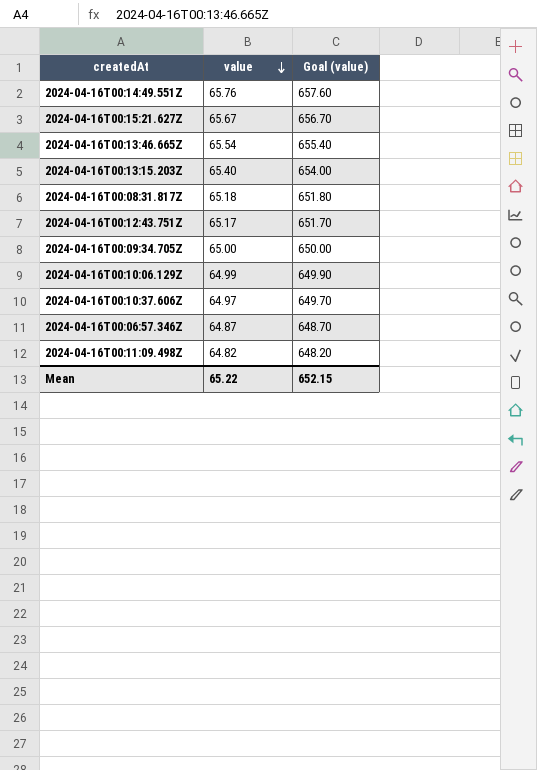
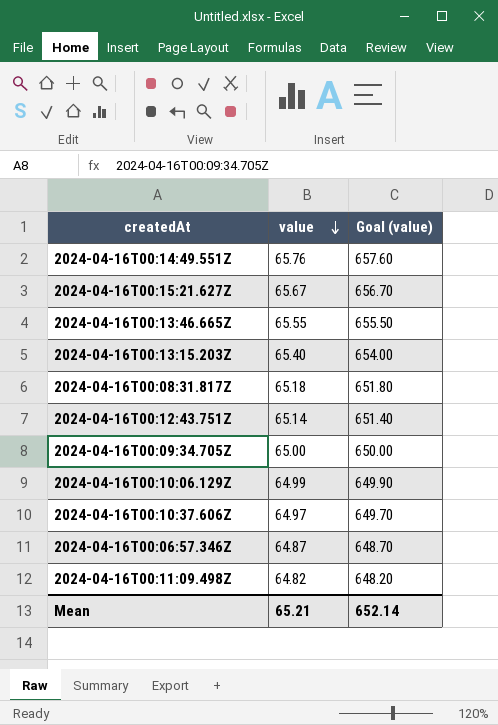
2024-04-16T00:13:46.665Z | value: 65.54 -> 65.55
2024-04-16T00:13:46.665Z | Goal (value): 655.40 -> 655.50
2024-04-16T00:12:43.751Z | value: 65.17 -> 65.14
2024-04-16T00:12:43.751Z | Goal (value): 651.70 -> 651.40
Mean | value: 65.22 -> 65.21
Mean | Goal (value): 652.15 -> 652.14

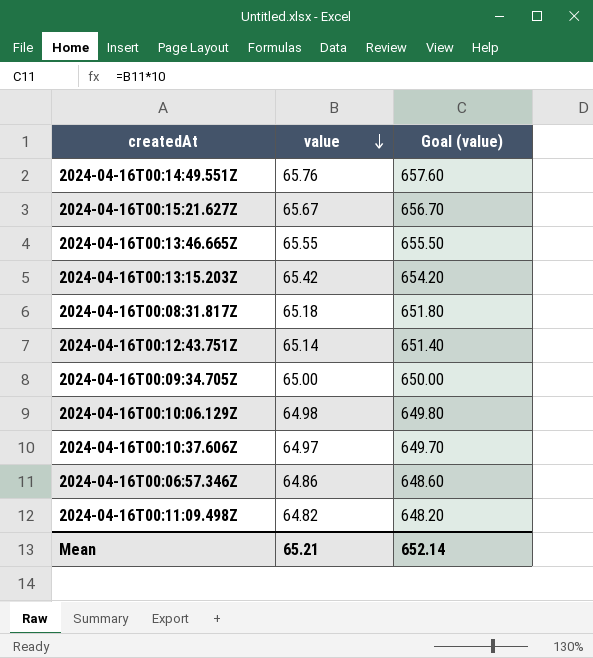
2024-04-16T00:13:15.203Z | value: 65.40 -> 65.42
2024-04-16T00:13:15.203Z | Goal (value): 654.00 -> 654.20
2024-04-16T00:10:06.129Z | value: 64.99 -> 64.98
2024-04-16T00:10:06.129Z | Goal (value): 649.90 -> 649.80
2024-04-16T00:06:57.346Z | value: 64.87 -> 64.86
2024-04-16T00:06:57.346Z | Goal (value): 648.70 -> 648.60

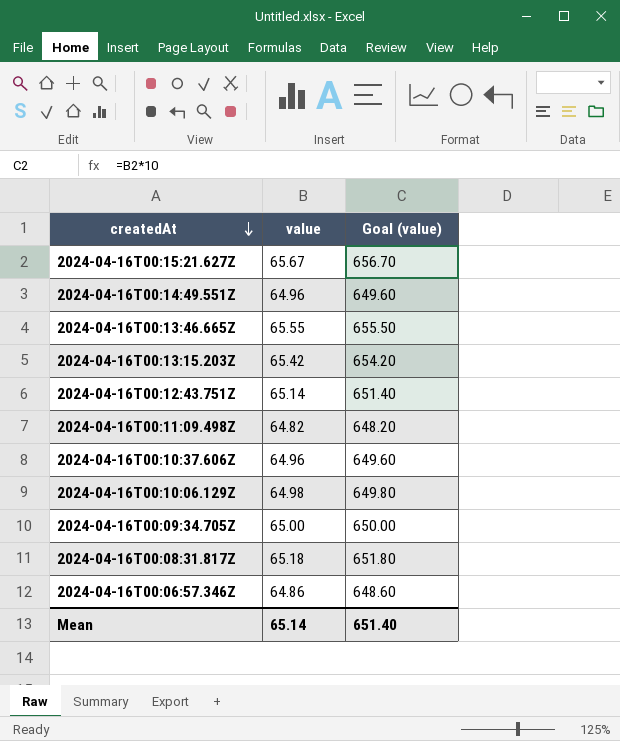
row order: value descending -> createdAt descending
2024-04-16T00:14:49.551Z | value: 65.76 -> 64.96
2024-04-16T00:14:49.551Z | Goal (value): 657.60 -> 649.60
2024-04-16T00:10:37.606Z | value: 64.97 -> 64.96
2024-04-16T00:10:37.606Z | Goal (value): 649.70 -> 649.60
Mean | value: 65.21 -> 65.14
Mean | Goal (value): 652.14 -> 651.40

